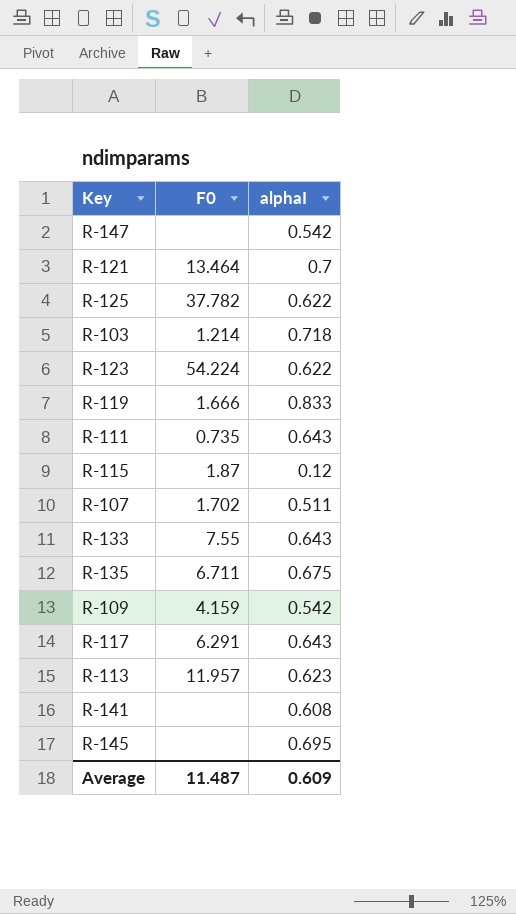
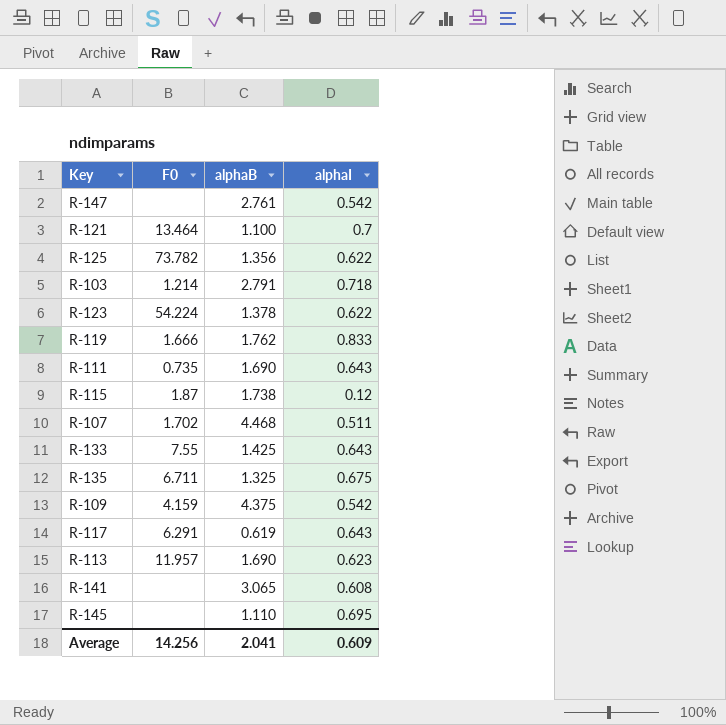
column alphaB | position: none -> 3
R-125 | F0: 37.782 -> 73.782
Average | F0: 11.487 -> 14.256

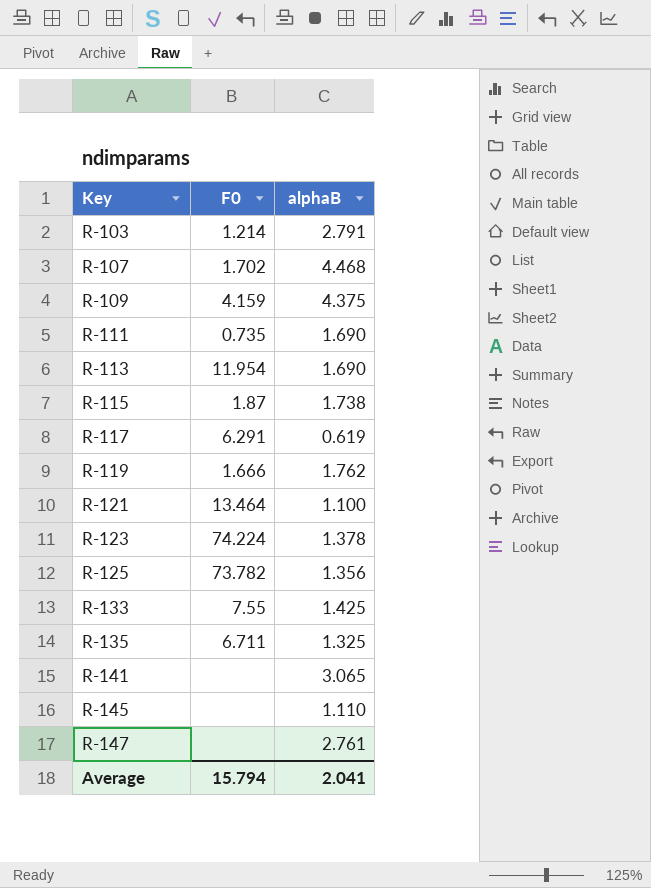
row order: none -> Key ascending
column alphaI | position: 4 -> none
R-113 | F0: 11.957 -> 11.954
R-123 | F0: 54.224 -> 74.224
Average | F0: 14.256 -> 15.794

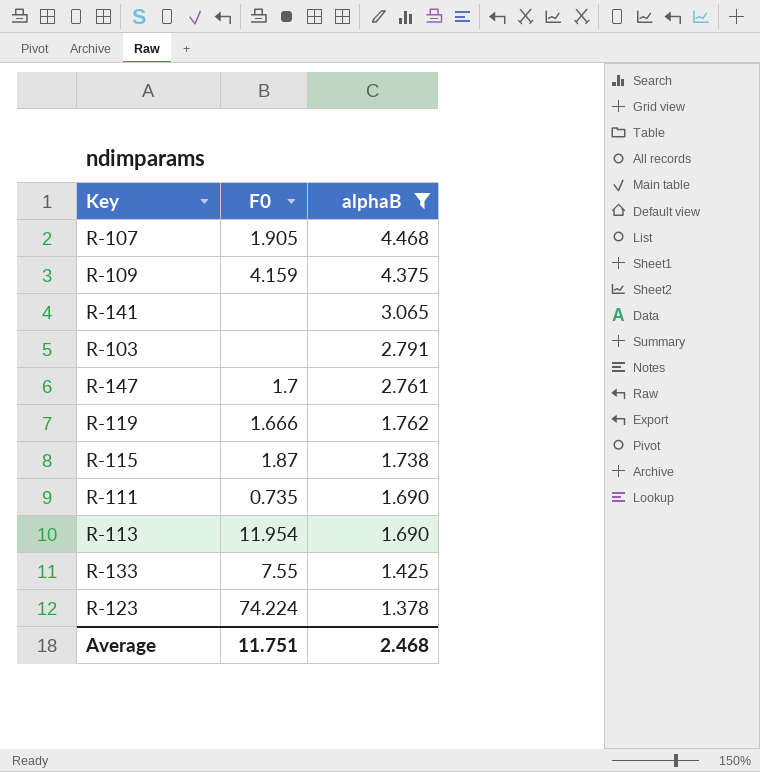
filter: none -> alphaB >= 1.378
row order: Key ascending -> alphaB descending
R-107 | F0: 1.702 -> 1.905
R-103 | F0: 1.214 -> none
R-147 | F0: none -> 1.7
Average | F0: 15.794 -> 11.751
Average | alphaB: 2.041 -> 2.468

